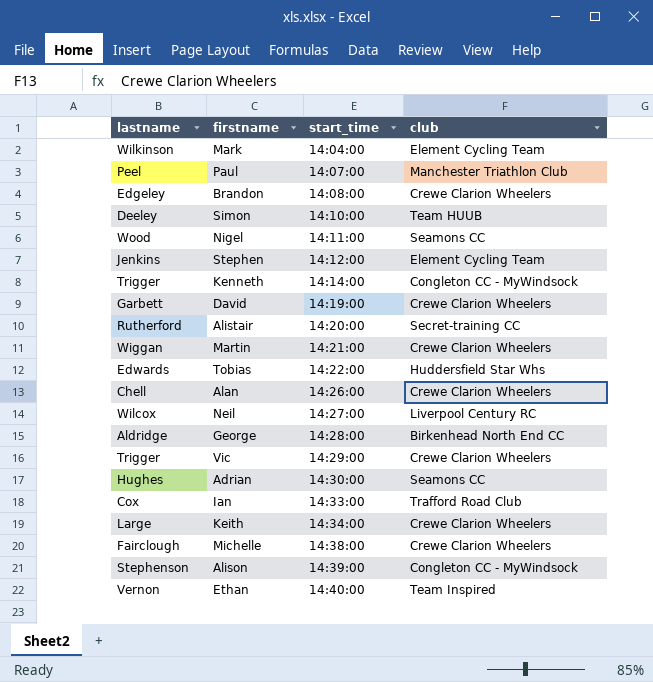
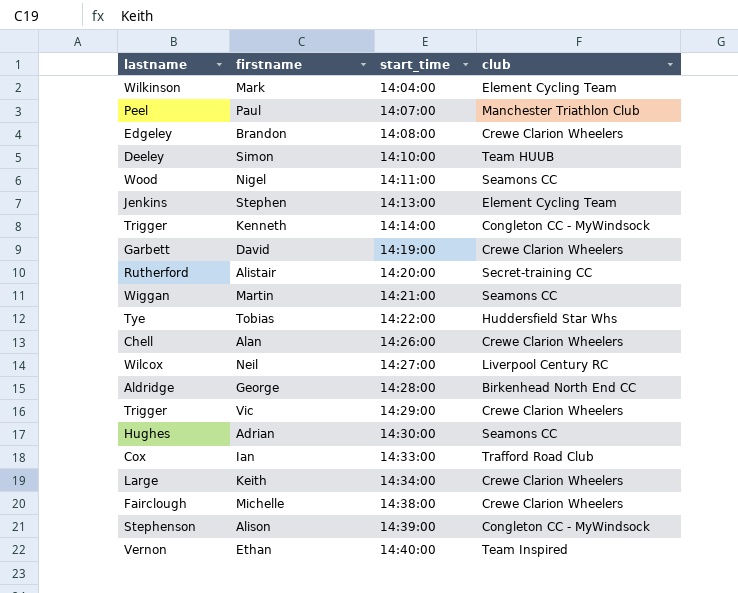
Stephen | start_time: 14:12:00 -> 14:13:00
Martin | club: Crewe Clarion Wheelers -> Seamons CC
Tobias | lastname: Edwards -> Tye

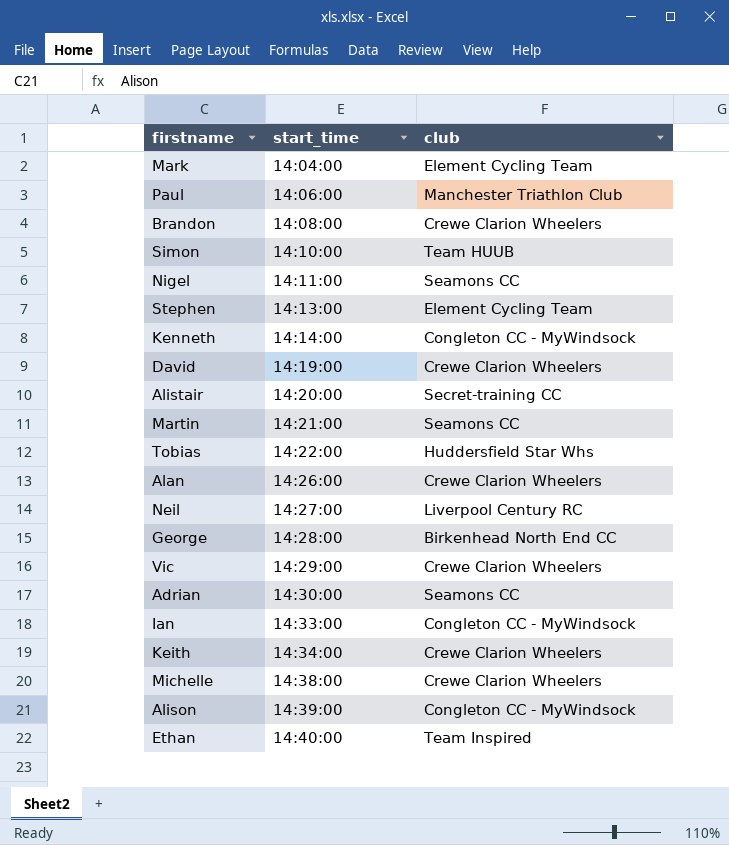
column lastname | position: 1 -> none
Paul | start_time: 14:07:00 -> 14:06:00
Ian | club: Trafford Road Club -> Congleton CC - MyWindsock

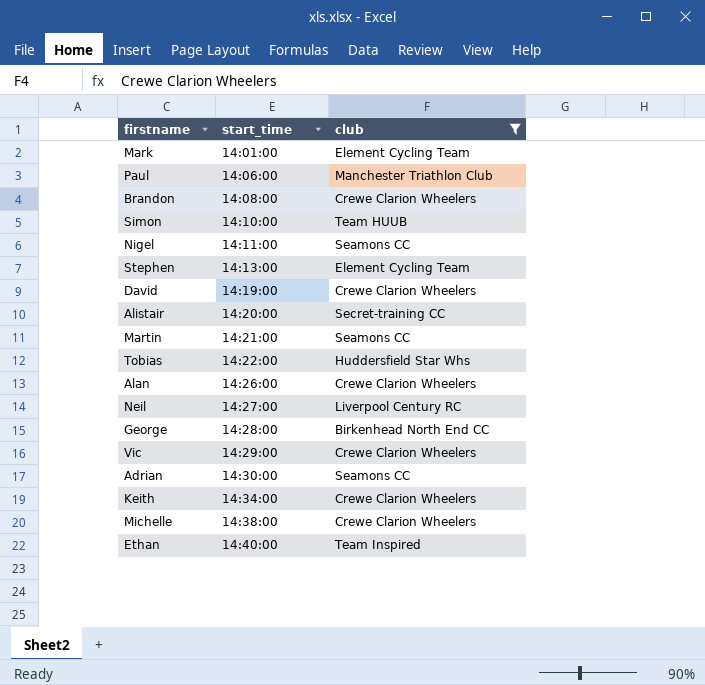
filter: none -> club != Congleton CC - MyWindsock
Mark | start_time: 14:04:00 -> 14:01:00

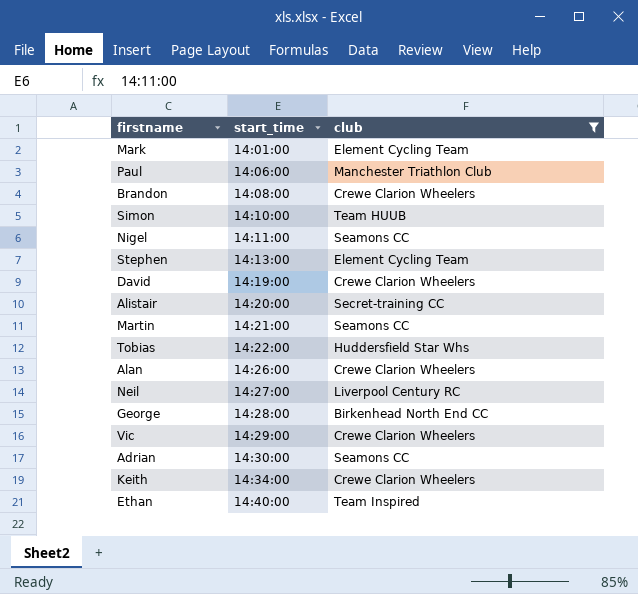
row Michelle: 14:38:00 | Crewe Clarion Wheelers -> none

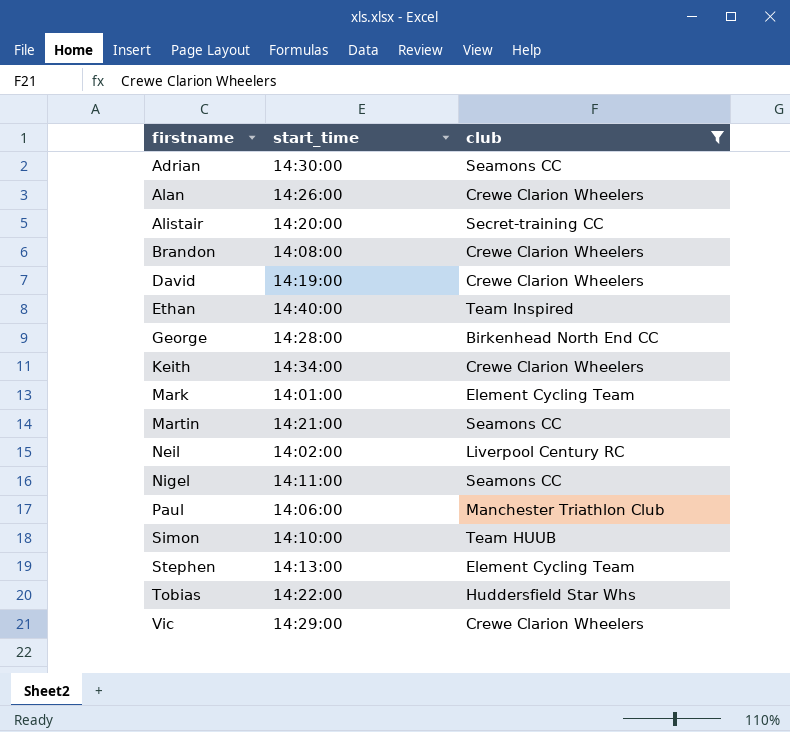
row order: start_time ascending -> firstname ascending
Neil | start_time: 14:27:00 -> 14:02:00

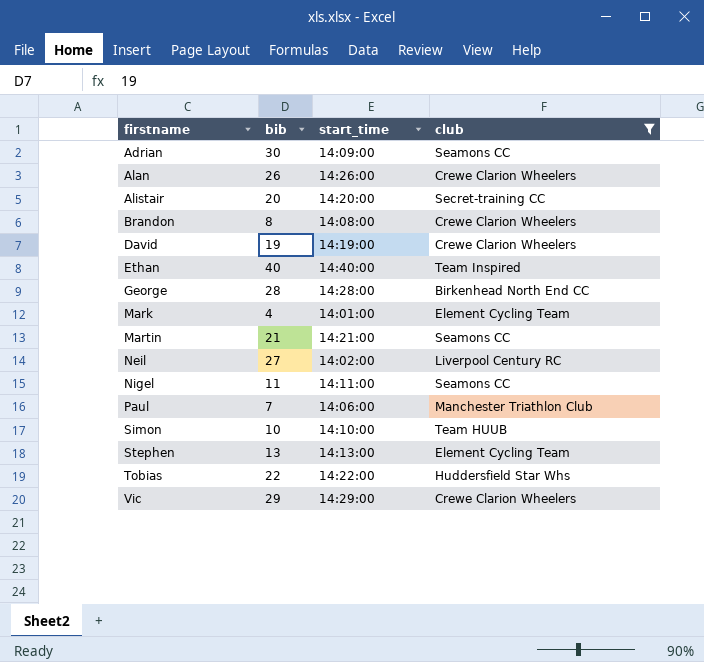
column bib | position: none -> 2
row Keith: 14:34:00 | Crewe Clarion Wheelers -> none
Adrian | start_time: 14:30:00 -> 14:09:00

